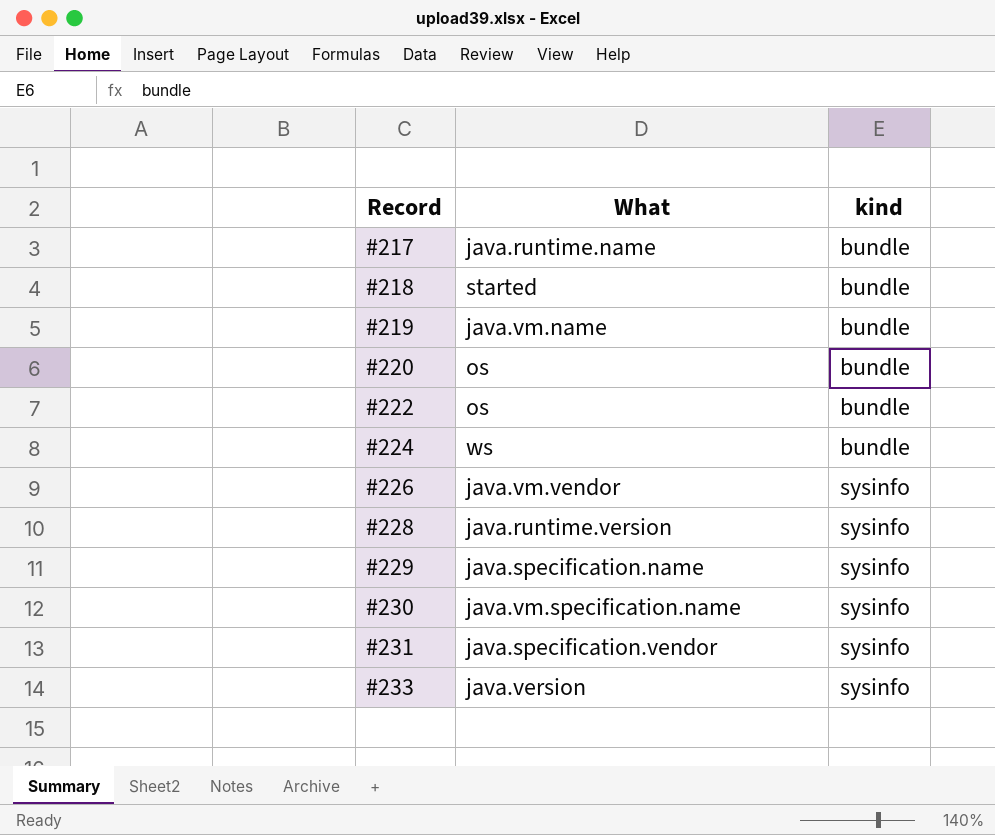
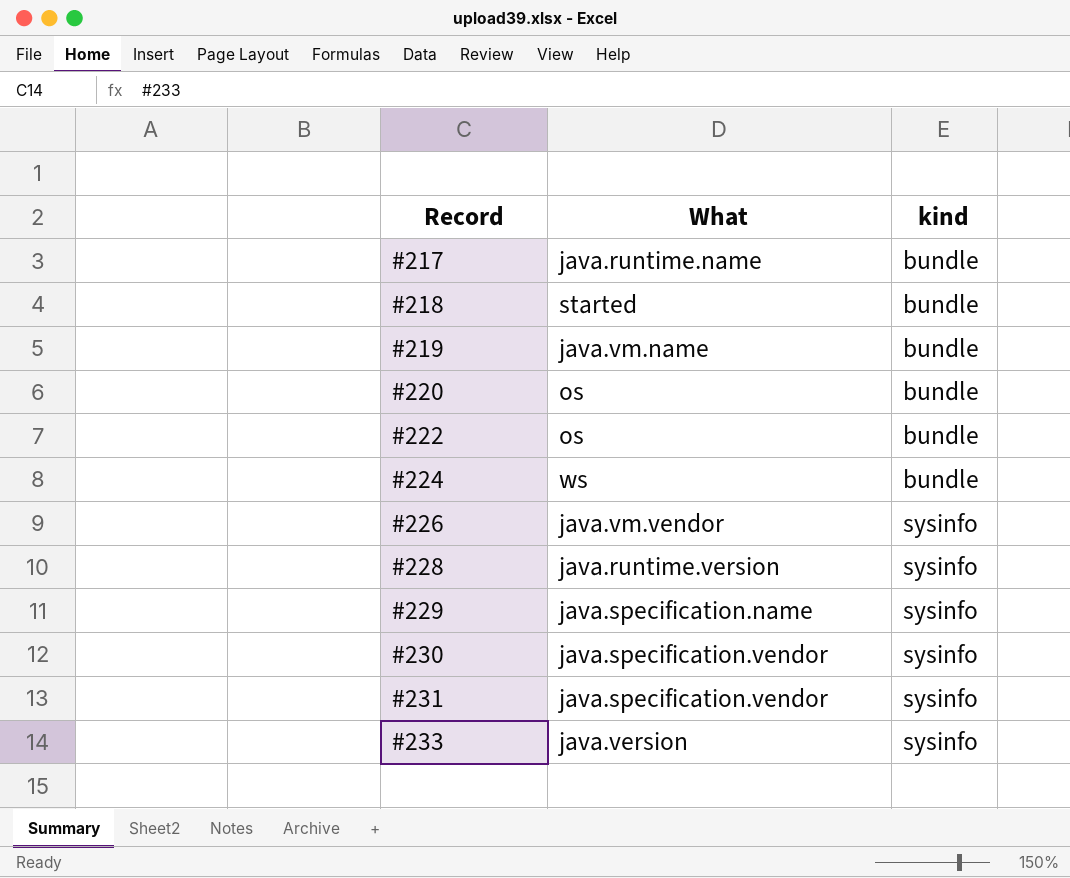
#230 | What: java.vm.specification.name -> java.specification.vendor

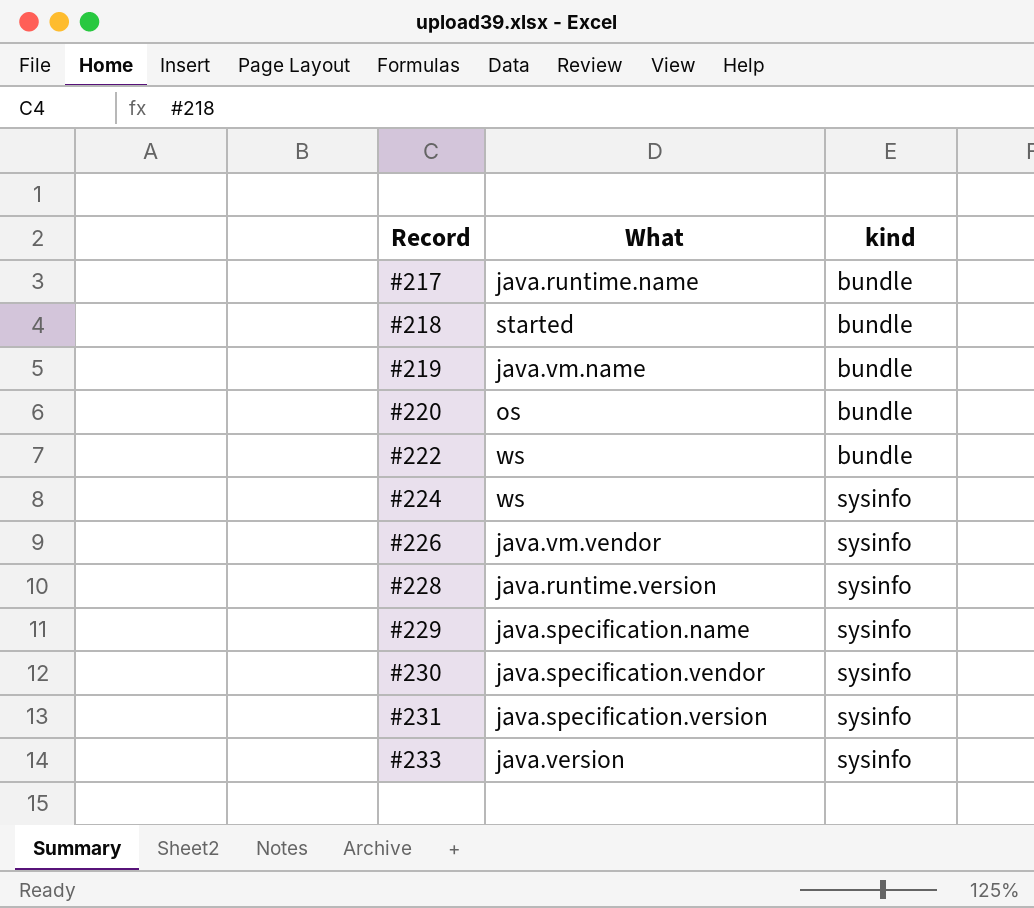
#222 | What: os -> ws
#224 | kind: bundle -> sysinfo
#231 | What: java.specification.vendor -> java.specification.version

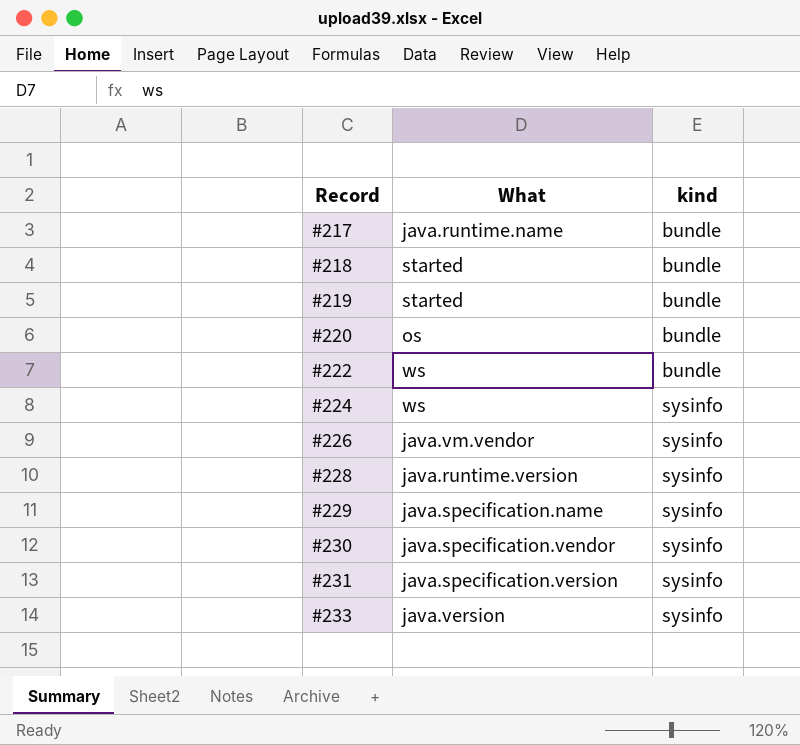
#219 | What: java.vm.name -> started

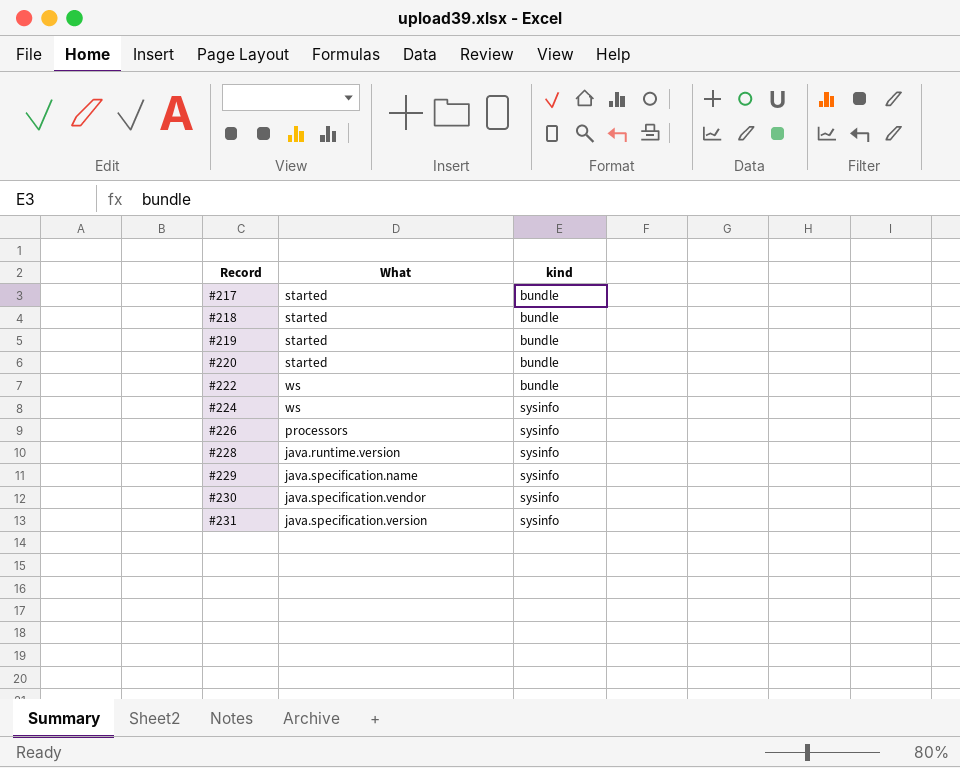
row #233: java.version | sysinfo -> none
#217 | What: java.runtime.name -> started
#220 | What: os -> started
#226 | What: java.vm.vendor -> processors

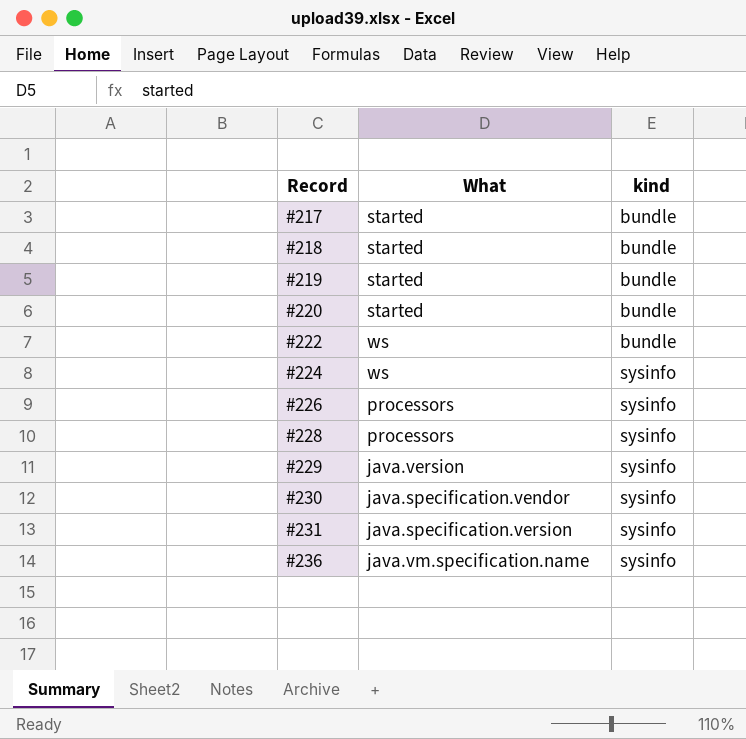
#228 | What: java.runtime.version -> processors
#229 | What: java.specification.name -> java.version
row #236: none -> java.vm.specification.name | sysinfo

